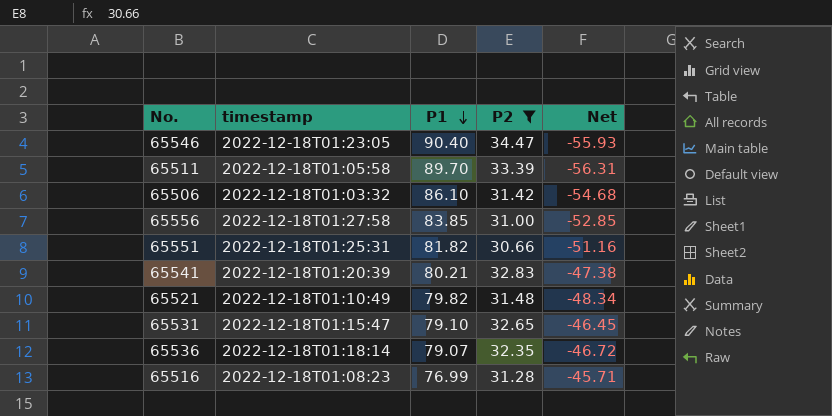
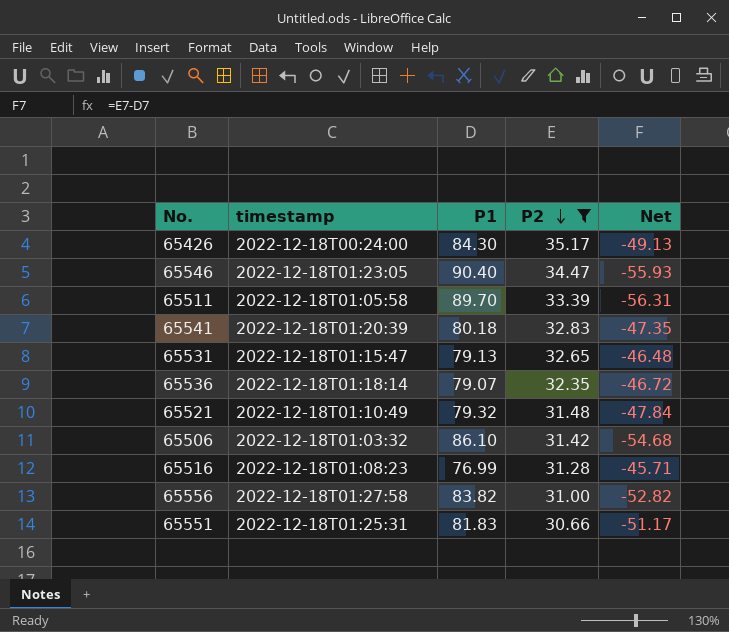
row order: P1 descending -> P2 descending
row 65426: none -> 2022-12-18T00:24:00 | 84.30 | 35.17 | -49.13
65541 | P1: 80.21 -> 80.18
65541 | Net: -47.38 -> -47.35
65531 | P1: 79.10 -> 79.13
65531 | Net: -46.45 -> -46.48
65521 | P1: 79.82 -> 79.32
65521 | Net: -48.34 -> -47.84
65556 | P1: 83.85 -> 83.82
65556 | Net: -52.85 -> -52.82
65551 | P1: 81.82 -> 81.83
65551 | Net: -51.16 -> -51.17

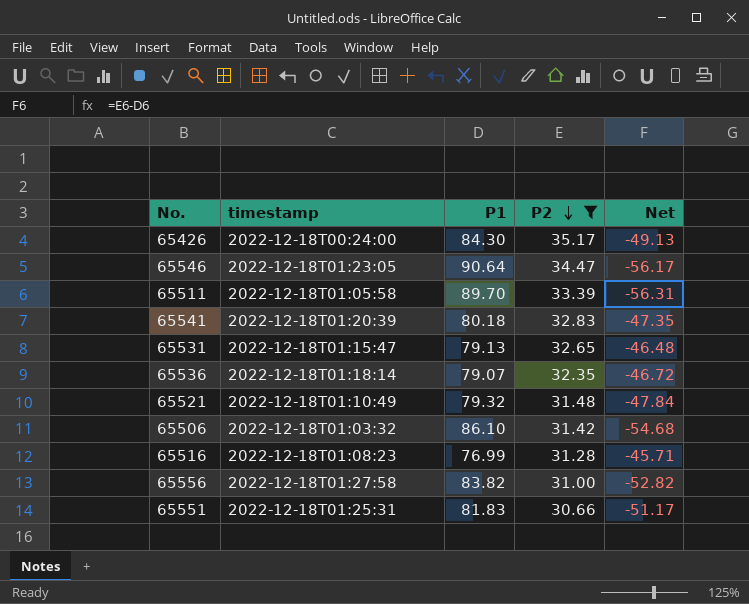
65546 | P1: 90.40 -> 90.64
65546 | Net: -55.93 -> -56.17

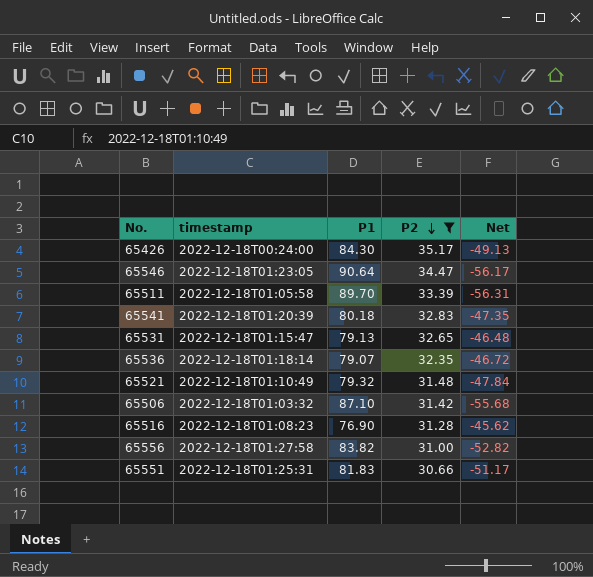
65506 | P1: 86.10 -> 87.10
65506 | Net: -54.68 -> -55.68
65516 | P1: 76.99 -> 76.90
65516 | Net: -45.71 -> -45.62

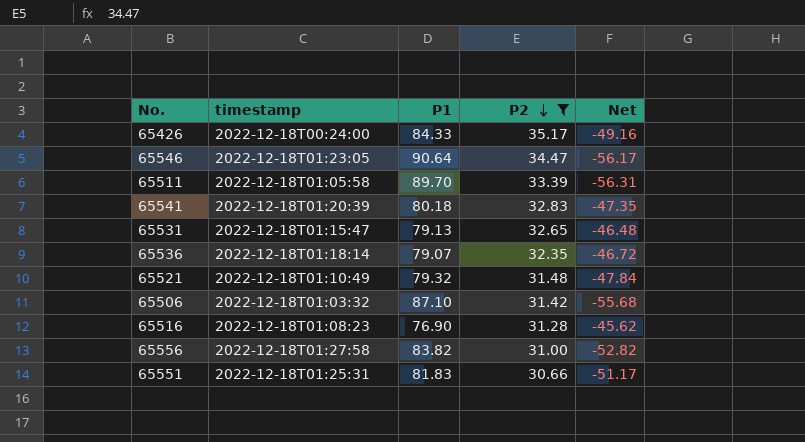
65426 | P1: 84.30 -> 84.33
65426 | Net: -49.13 -> -49.16

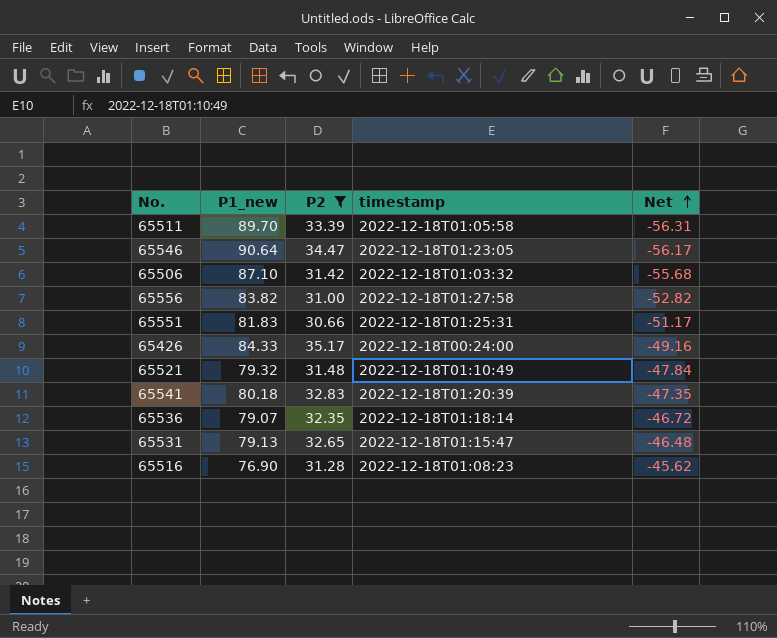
row order: P2 descending -> Net ascending
column name: P1 -> P1_new
column timestamp | position: 2 -> 4

